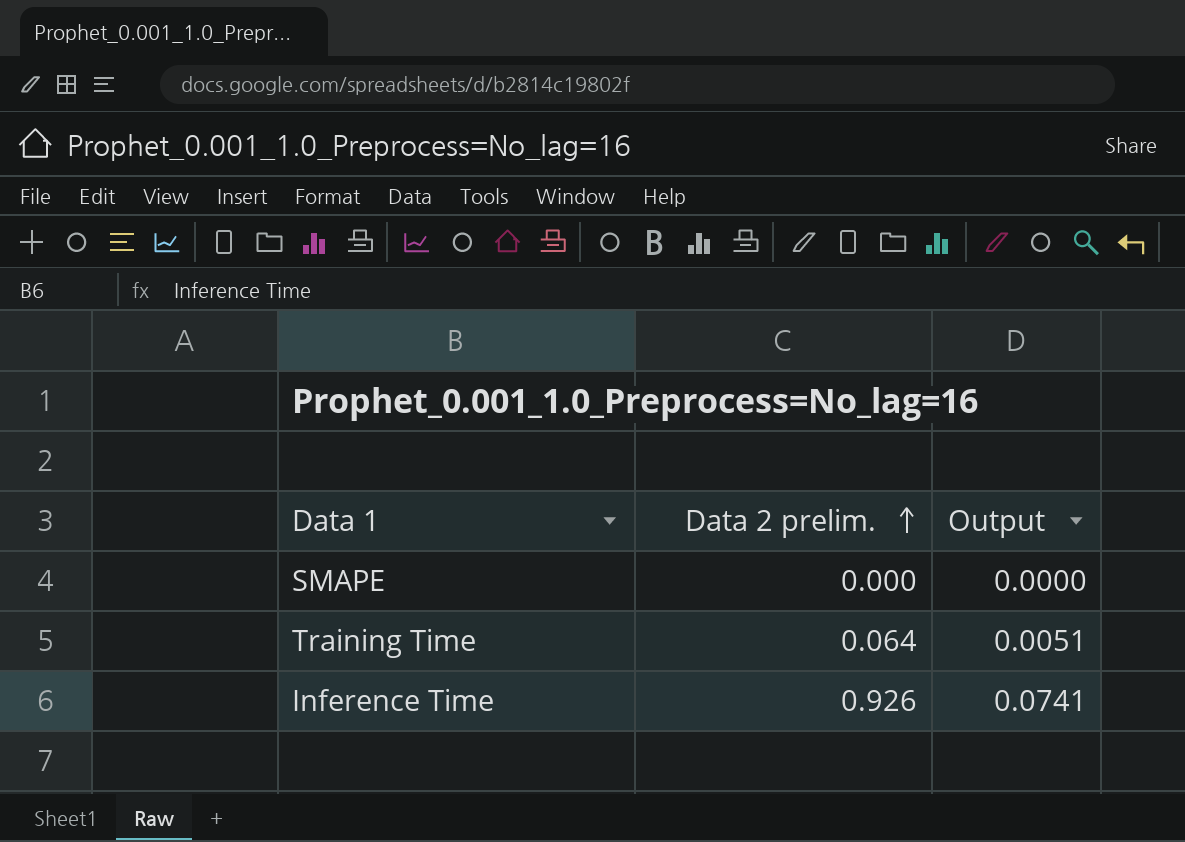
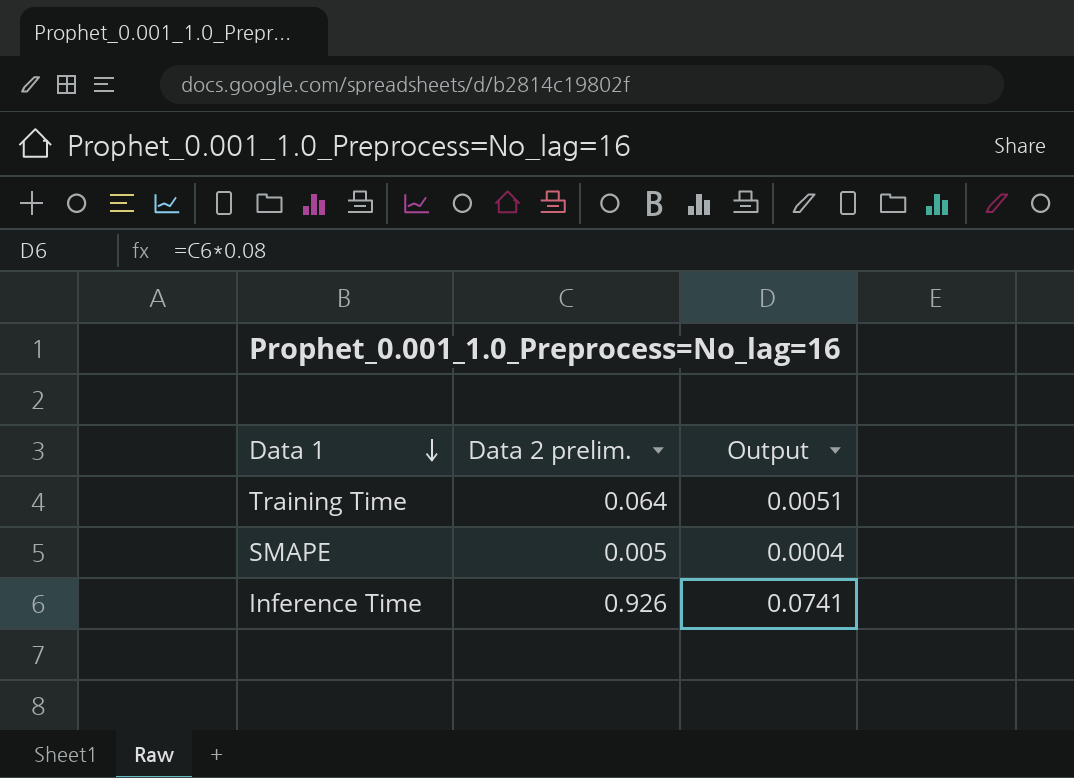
row order: Data 2 prelim. ascending -> Data 1 descending
SMAPE | Data 2 prelim.: 0.000 -> 0.005
SMAPE | Output: 0.0000 -> 0.0004

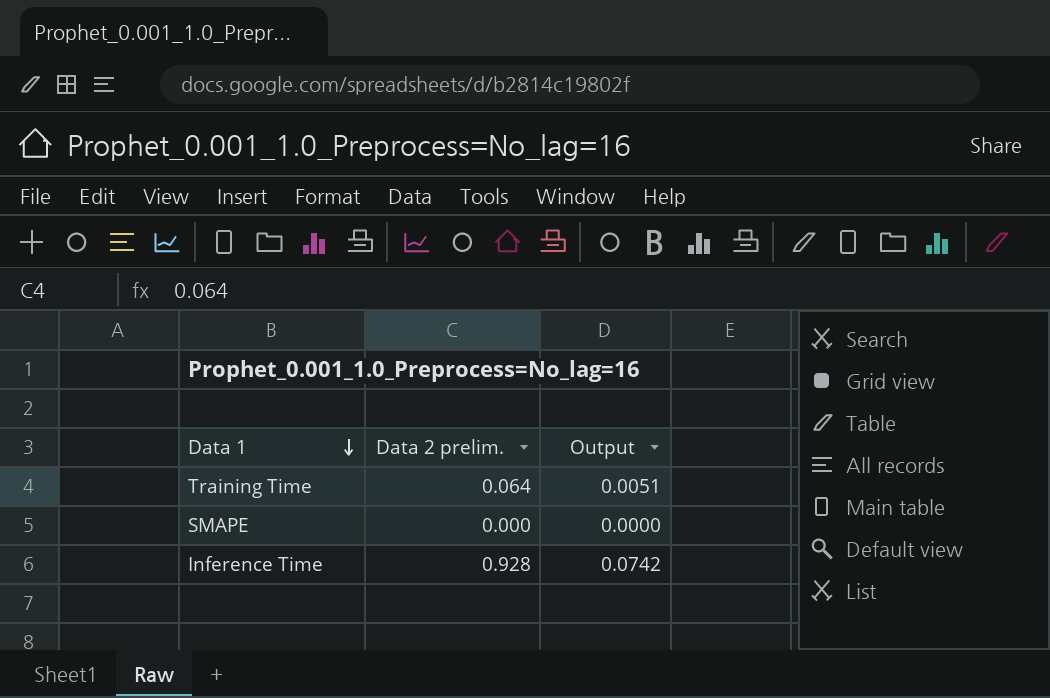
SMAPE | Data 2 prelim.: 0.005 -> 0.000
SMAPE | Output: 0.0004 -> 0.0000
Inference Time | Data 2 prelim.: 0.926 -> 0.928
Inference Time | Output: 0.0741 -> 0.0742

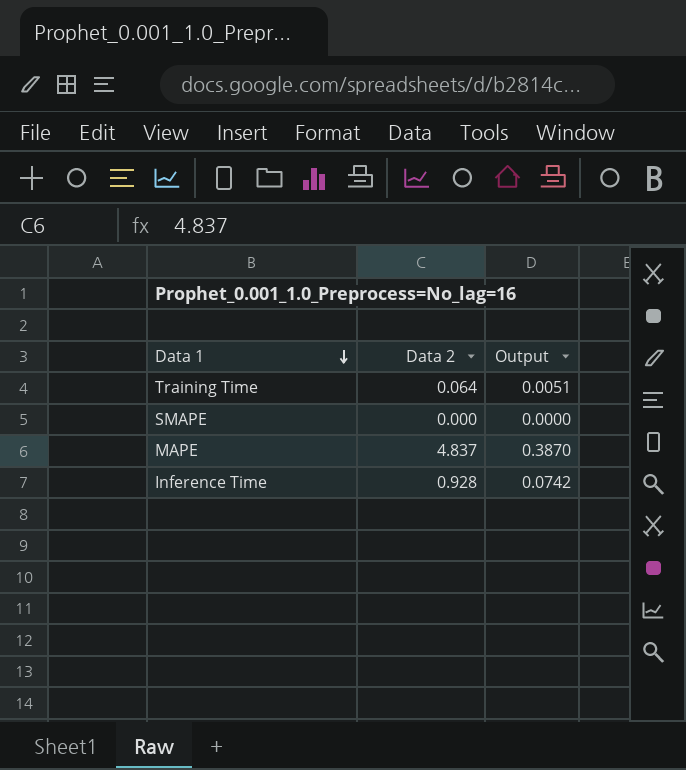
column name: Data 2 prelim. -> Data 2
row MAPE: none -> 4.837 | 0.3870

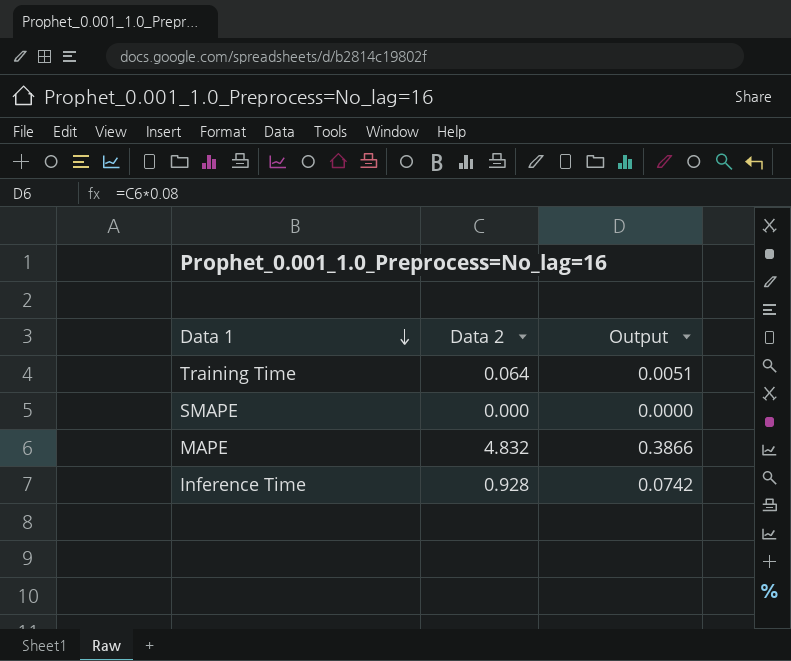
MAPE | Data 2: 4.837 -> 4.832
MAPE | Output: 0.3870 -> 0.3866

